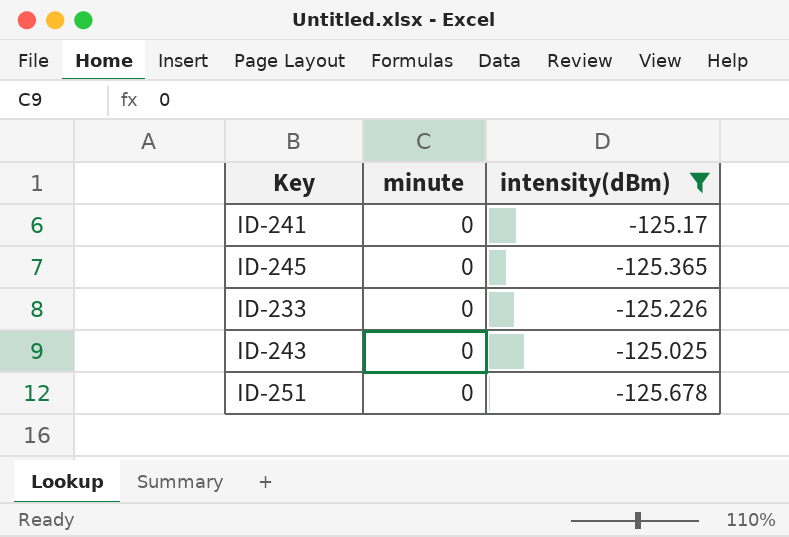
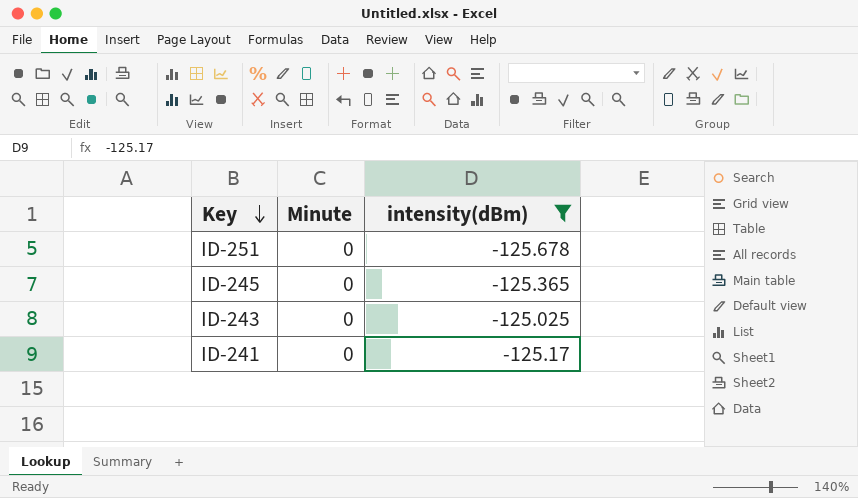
row order: none -> Key descending
column name: minute -> Minute
row ID-233: 0 | -125.226 -> none

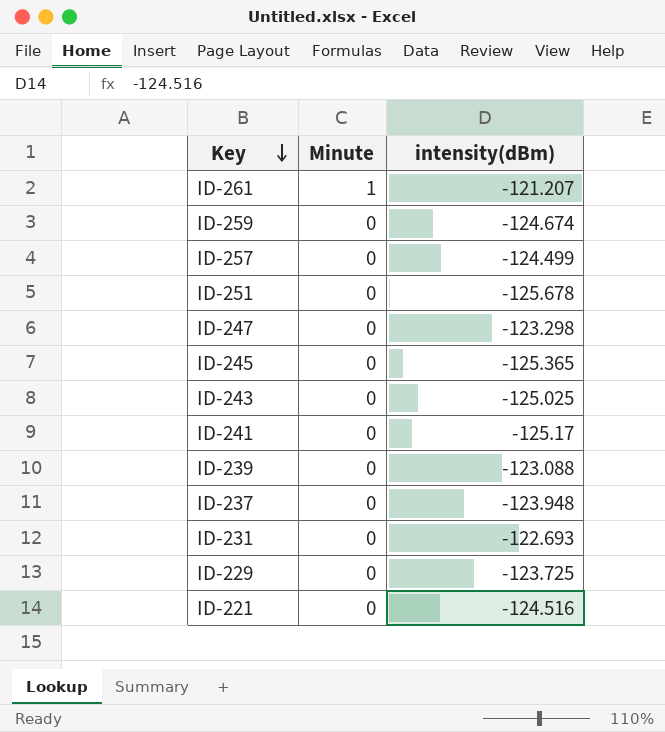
filter: intensity(dBm) <= -125.025 -> none

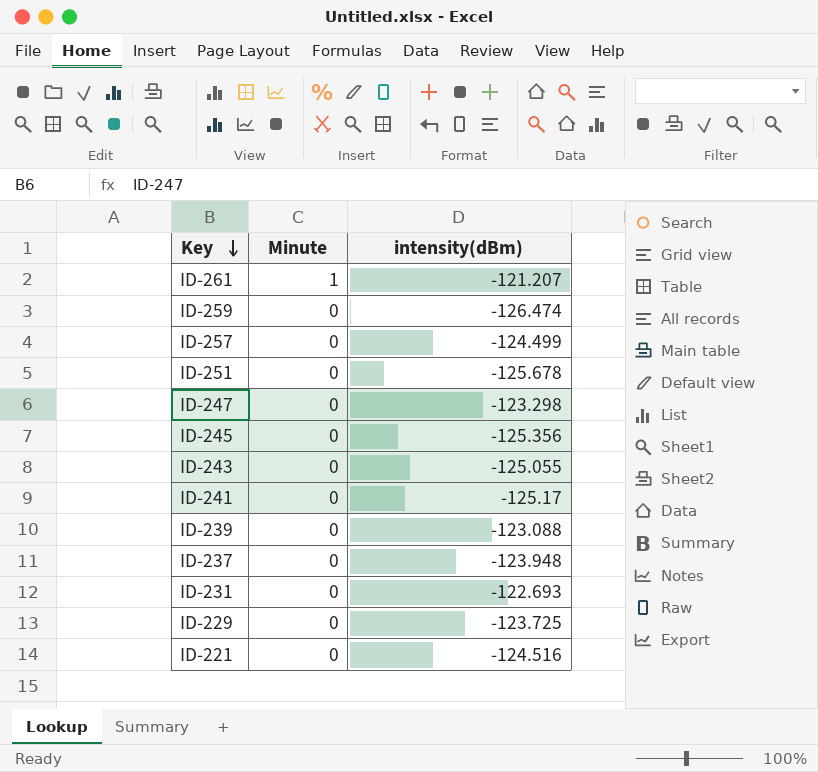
ID-259 | intensity(dBm): -124.674 -> -126.474
ID-245 | intensity(dBm): -125.365 -> -125.356
ID-243 | intensity(dBm): -125.025 -> -125.055

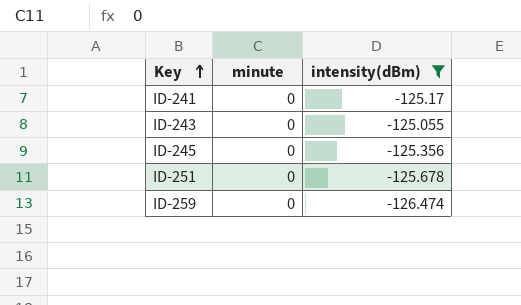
filter: none -> intensity(dBm) <= -125.055
row order: Key descending -> Key ascending
column name: Minute -> minute

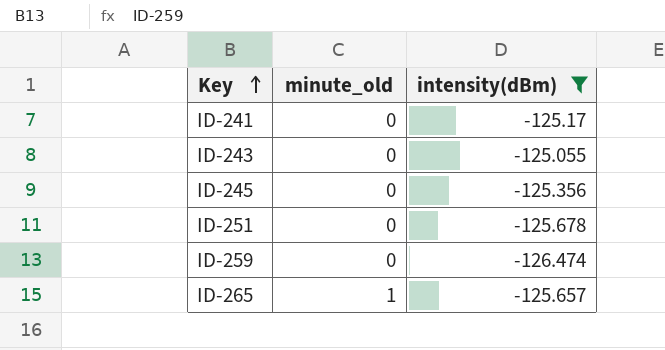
column name: minute -> minute_old
row ID-265: none -> 1 | -125.657

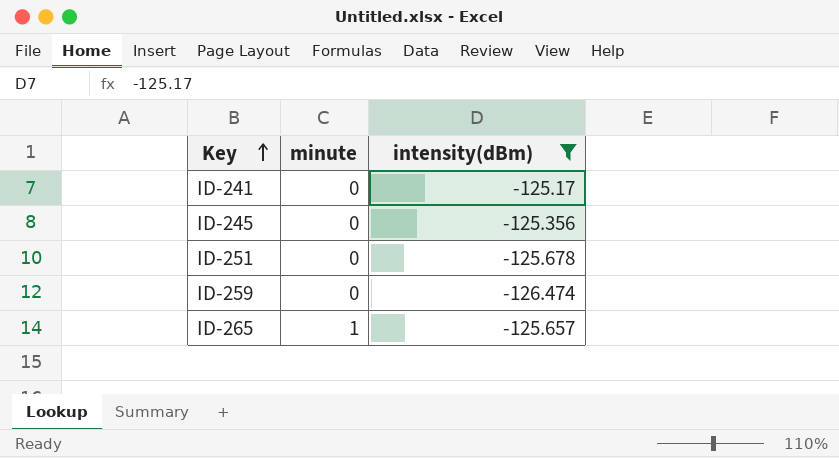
column name: minute_old -> minute
row ID-243: 0 | -125.055 -> none

